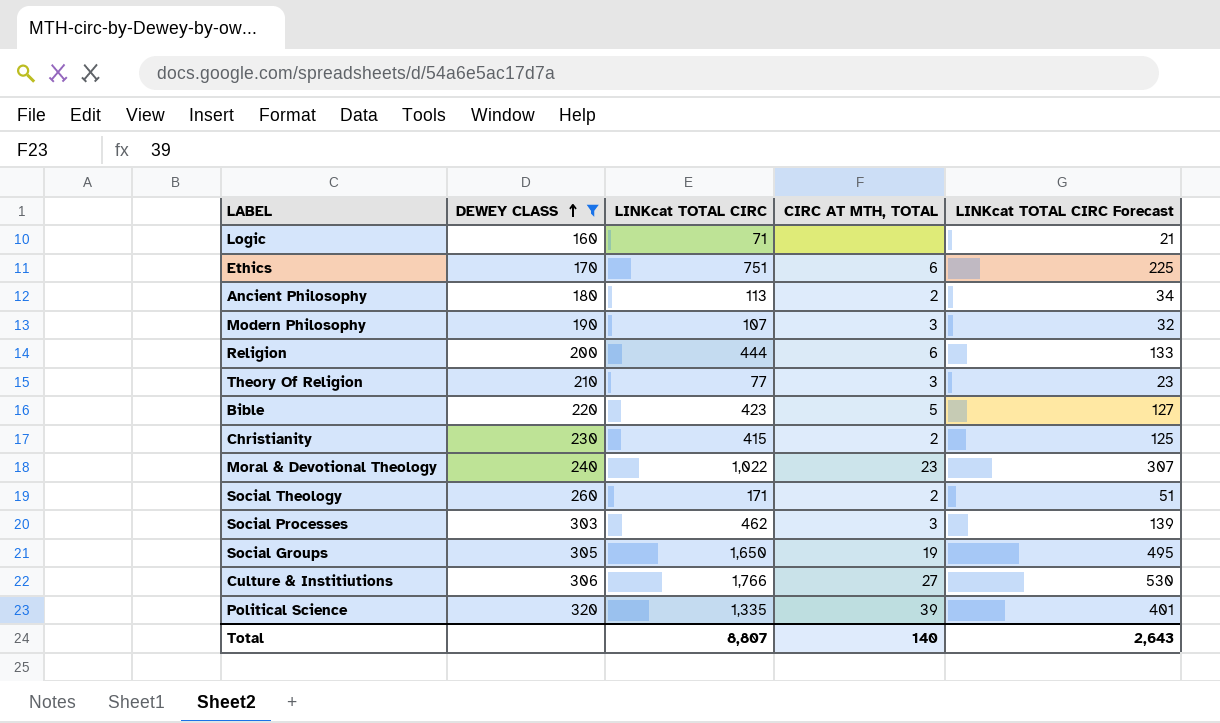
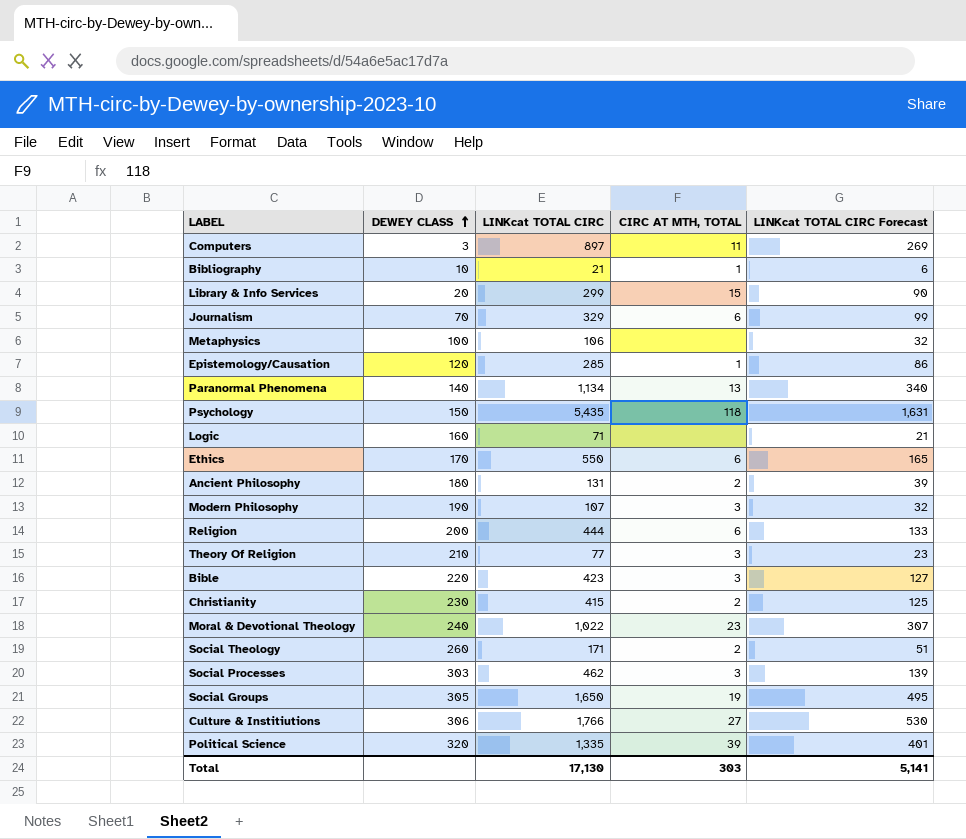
filter: DEWEY CLASS >= 160 -> none
Ethics | LINKcat TOTAL CIRC: 751 -> 550
Ethics | LINKcat TOTAL CIRC Forecast: 225 -> 165
Ancient Philosophy | LINKcat TOTAL CIRC: 113 -> 131
Ancient Philosophy | LINKcat TOTAL CIRC Forecast: 34 -> 39
Bible | CIRC AT MTH, TOTAL: 5 -> 3
Total | LINKcat TOTAL CIRC: 8,807 -> 17,130
Total | CIRC AT MTH, TOTAL: 140 -> 303
Total | LINKcat TOTAL CIRC Forecast: 2,643 -> 5,141

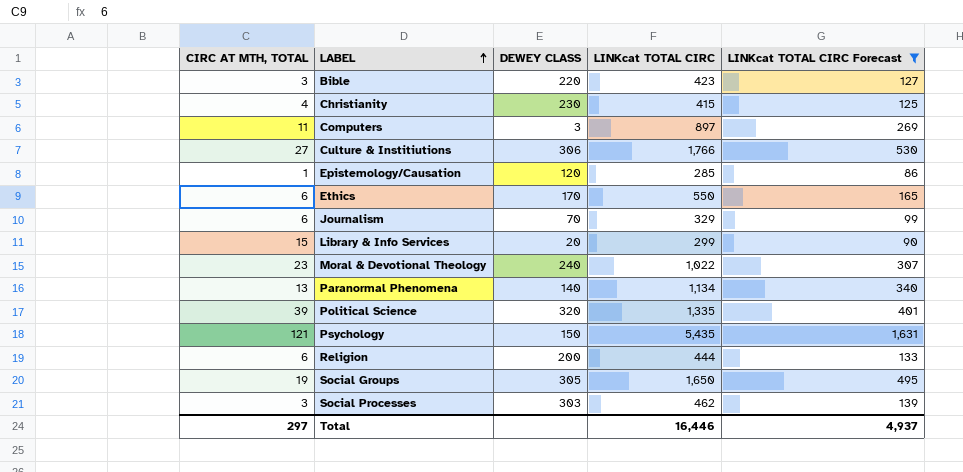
filter: none -> LINKcat TOTAL CIRC Forecast >= 86
row order: DEWEY CLASS ascending -> LABEL ascending
column CIRC AT MTH, TOTAL | position: 4 -> 1
Christianity | CIRC AT MTH, TOTAL: 2 -> 4
Psychology | CIRC AT MTH, TOTAL: 118 -> 121
Total | CIRC AT MTH, TOTAL: 303 -> 297
Total | LINKcat TOTAL CIRC: 17,130 -> 16,446
Total | LINKcat TOTAL CIRC Forecast: 5,141 -> 4,937

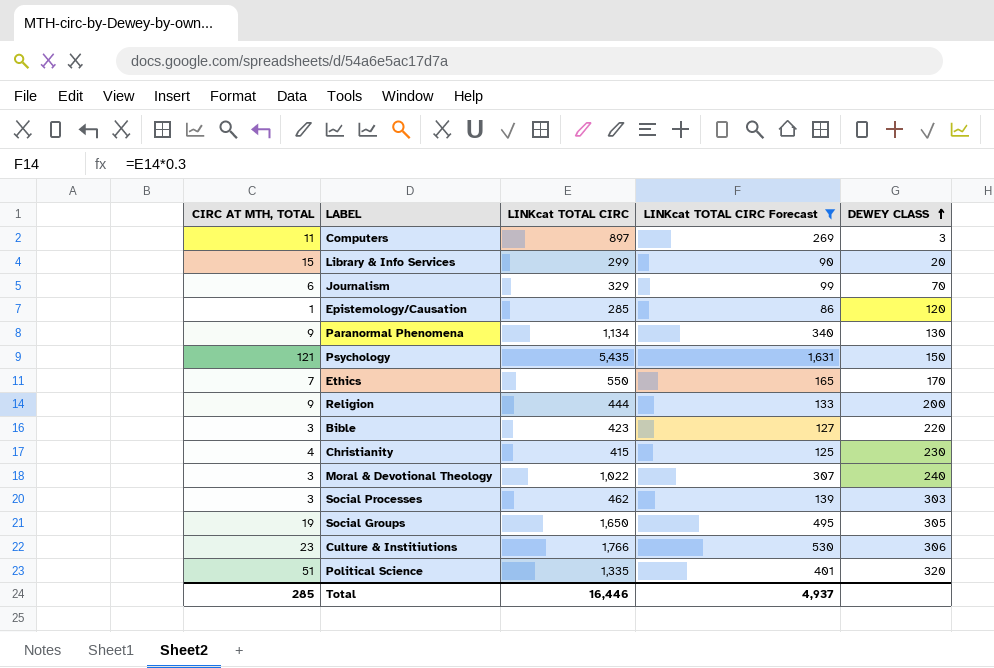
row order: LABEL ascending -> DEWEY CLASS ascending
column DEWEY CLASS | position: 3 -> 5
Paranormal Phenomena | CIRC AT MTH, TOTAL: 13 -> 9
Paranormal Phenomena | DEWEY CLASS: 140 -> 130
Ethics | CIRC AT MTH, TOTAL: 6 -> 7
Religion | CIRC AT MTH, TOTAL: 6 -> 9
Moral & Devotional Theology | CIRC AT MTH, TOTAL: 23 -> 3
Culture & Institiutions | CIRC AT MTH, TOTAL: 27 -> 23
Political Science | CIRC AT MTH, TOTAL: 39 -> 51
Total | CIRC AT MTH, TOTAL: 297 -> 285

